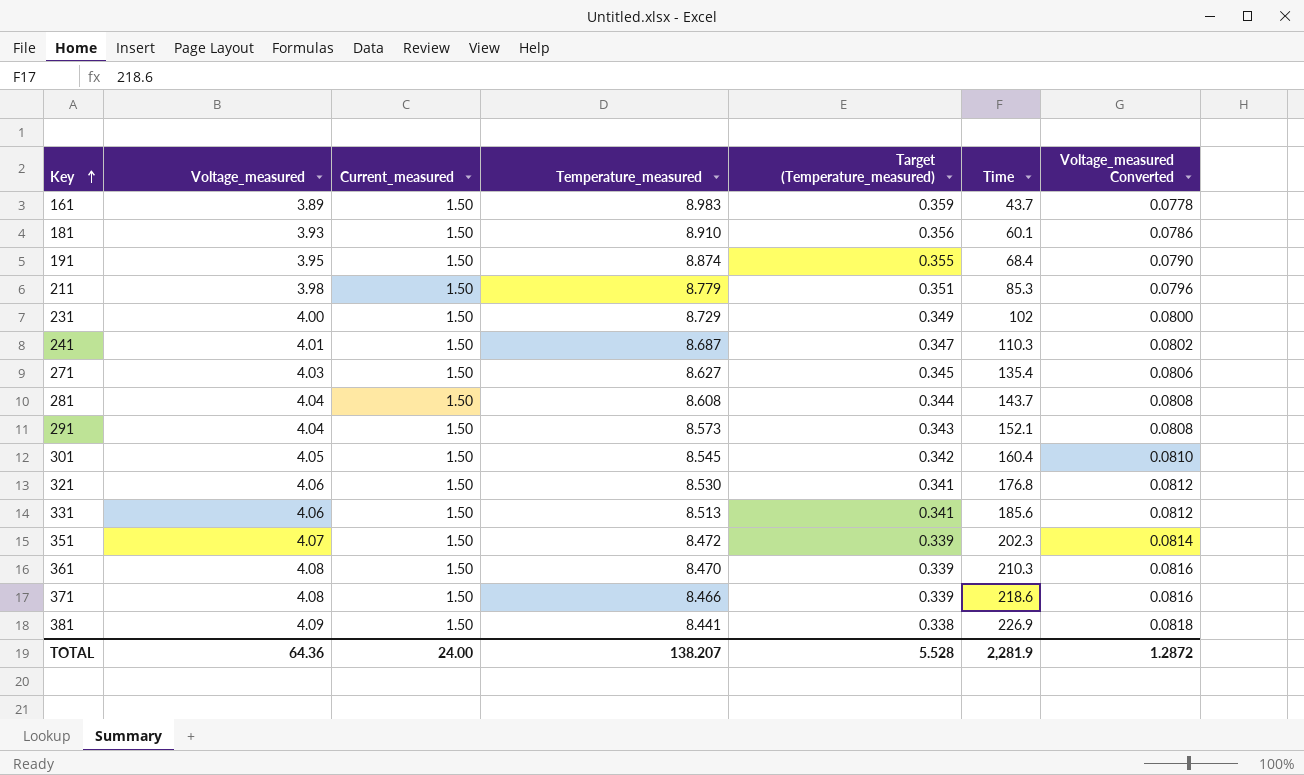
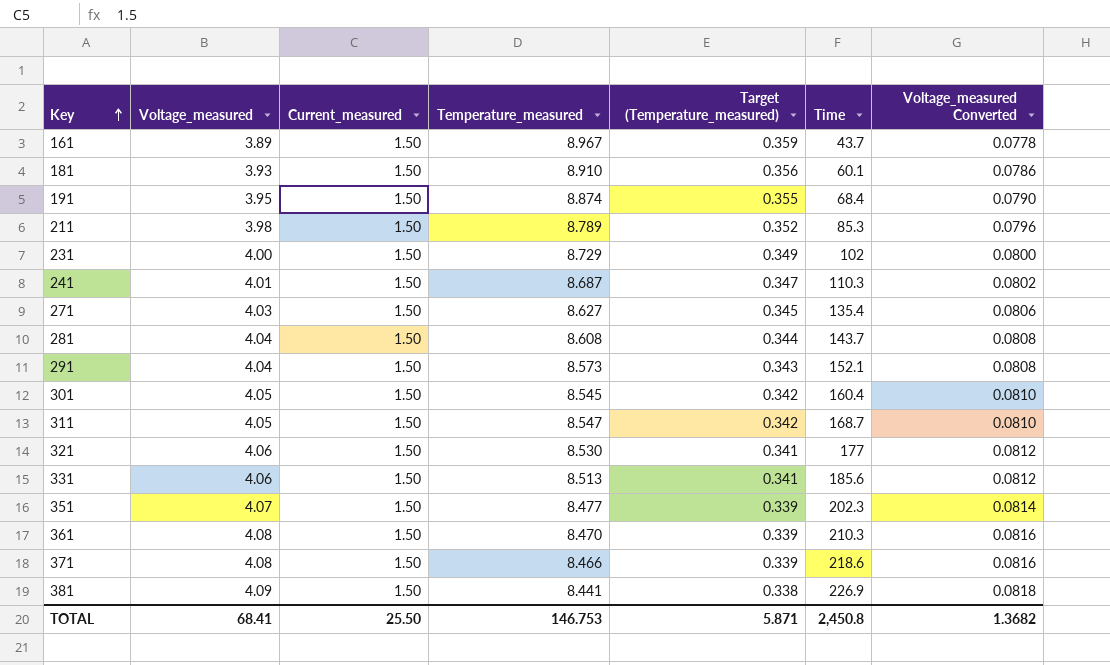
161 | Temperature_measured: 8.983 -> 8.967
211 | Temperature_measured: 8.779 -> 8.789
211 | Target (Temperature_measured): 0.351 -> 0.352
row 311: none -> 4.05 | 1.50 | 8.547 | 0.342 | 168.7 | 0.0810
321 | Time: 176.8 -> 177
351 | Temperature_measured: 8.472 -> 8.477
TOTAL | Voltage_measured: 64.36 -> 68.41
TOTAL | Current_measured: 24.00 -> 25.50
TOTAL | Temperature_measured: 138.207 -> 146.753
TOTAL | Target (Temperature_measured): 5.528 -> 5.871
TOTAL | Time: 2,281.9 -> 2,450.8
TOTAL | Voltage_measured Converted: 1.2872 -> 1.3682

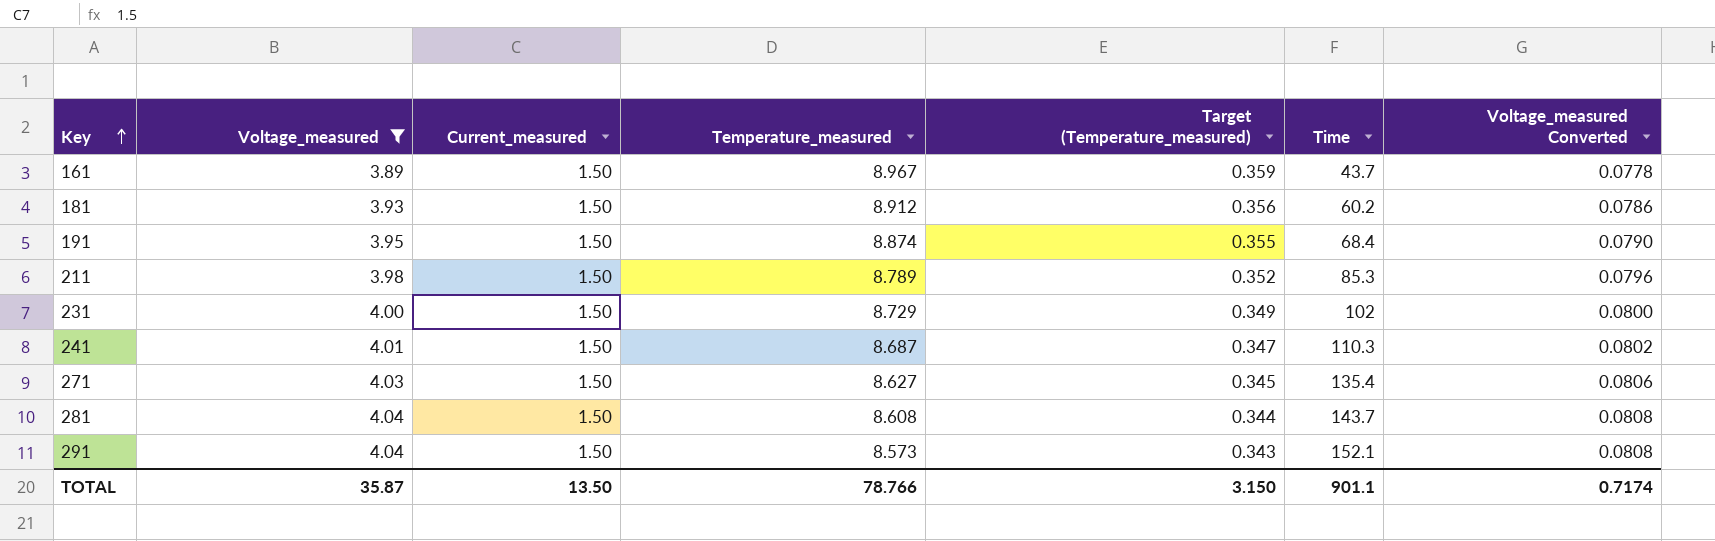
filter: none -> Voltage_measured <= 4.04
181 | Temperature_measured: 8.910 -> 8.912
181 | Time: 60.1 -> 60.2
TOTAL | Voltage_measured: 68.41 -> 35.87
TOTAL | Current_measured: 25.50 -> 13.50
TOTAL | Temperature_measured: 146.753 -> 78.766
TOTAL | Target (Temperature_measured): 5.871 -> 3.150
TOTAL | Time: 2,450.8 -> 901.1
TOTAL | Voltage_measured Converted: 1.3682 -> 0.7174

